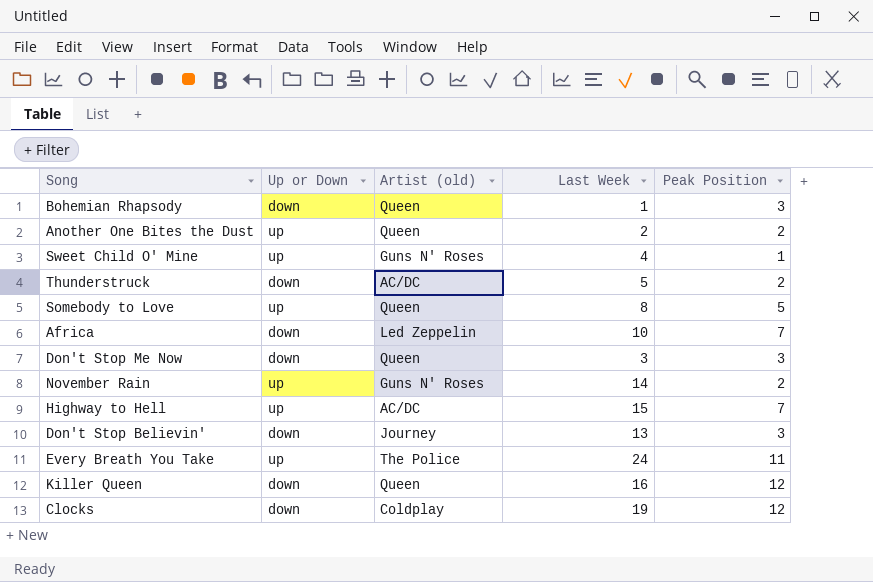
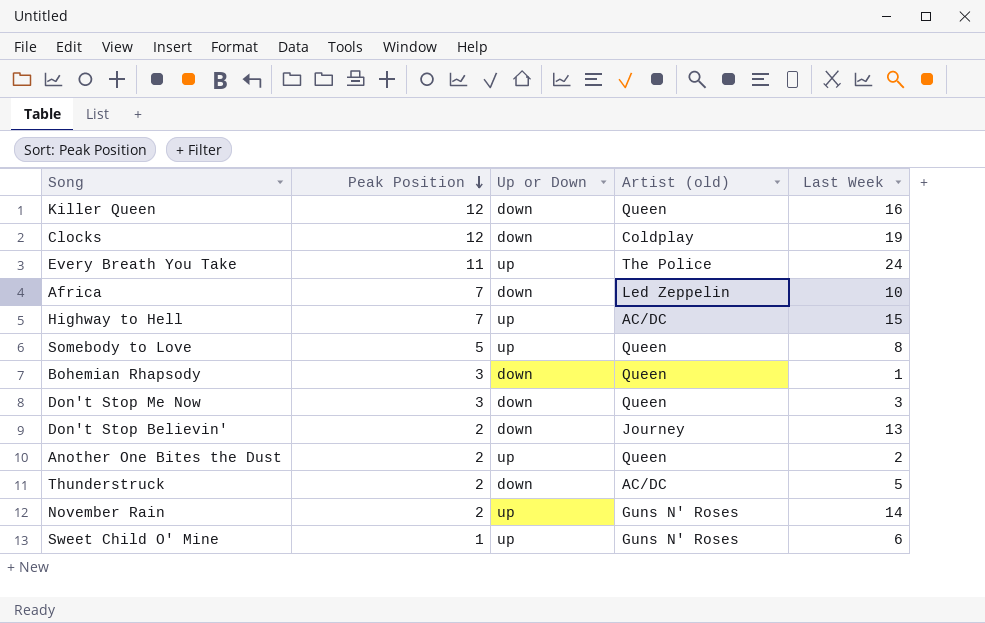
row order: none -> Peak Position descending
column Peak Position | position: 5 -> 2
Don't Stop Believin' | Peak Position: 3 -> 2
Sweet Child O' Mine | Last Week: 4 -> 6

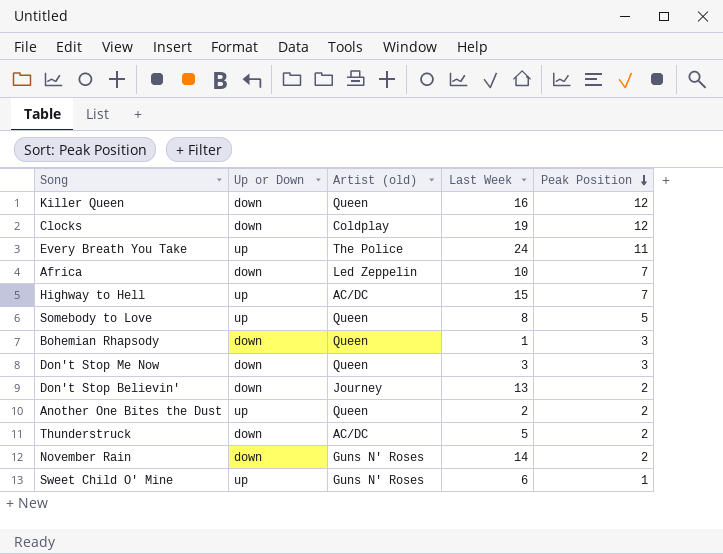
column Peak Position | position: 2 -> 5
November Rain | Up or Down: up -> down

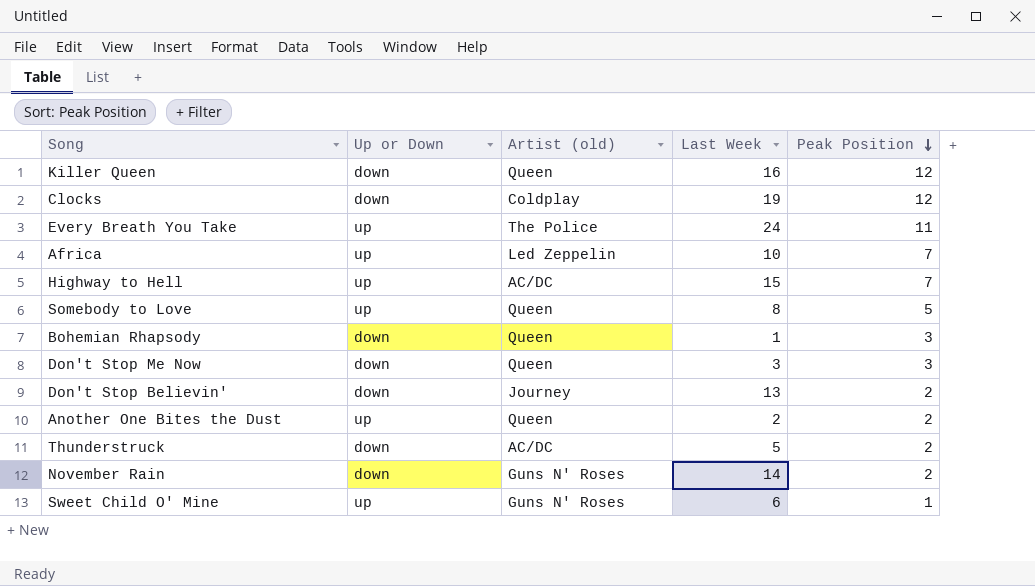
Africa | Up or Down: down -> up

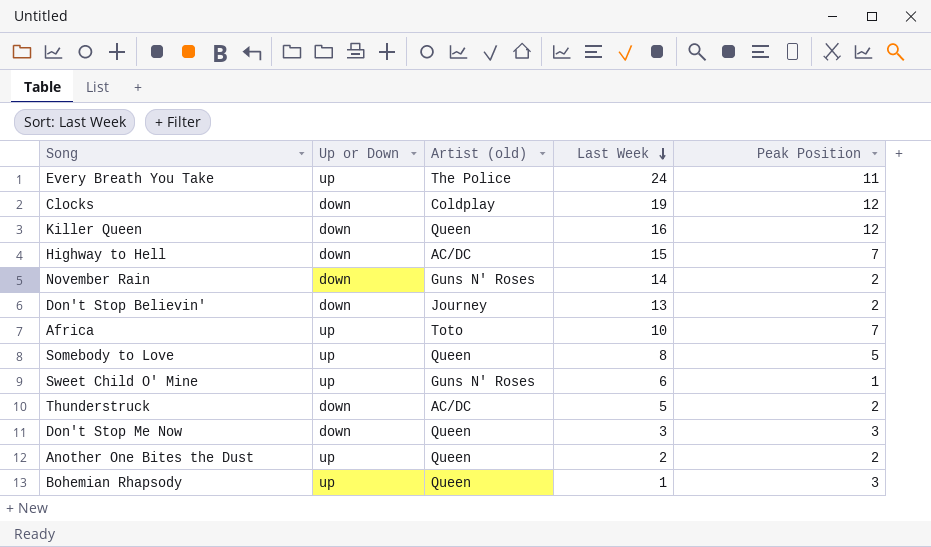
row order: Peak Position descending -> Last Week descending
Highway to Hell | Up or Down: up -> down
Africa | Artist (old): Led Zeppelin -> Toto
Bohemian Rhapsody | Up or Down: down -> up

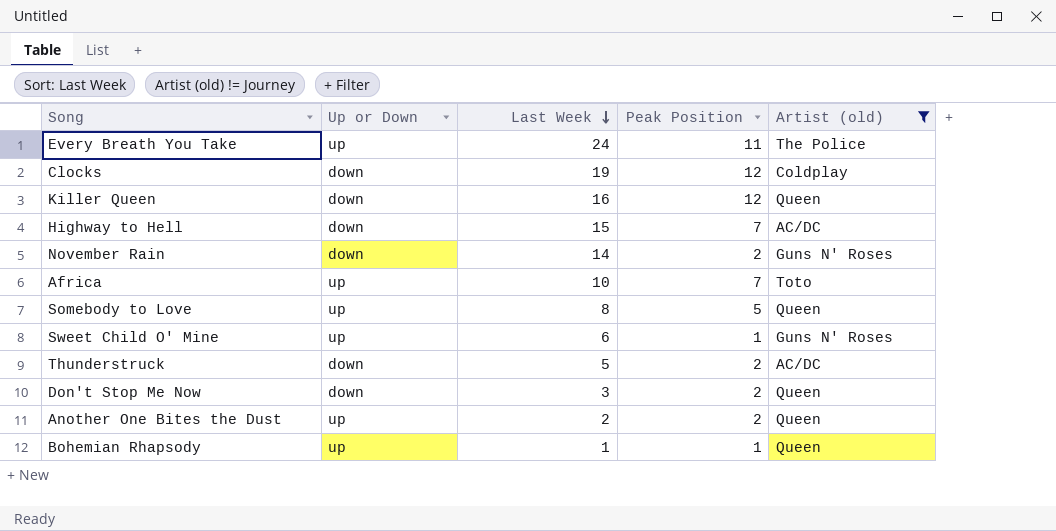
filter: none -> Artist (old) != Journey
column Artist (old) | position: 3 -> 5
Don't Stop Me Now | Peak Position: 3 -> 2
Bohemian Rhapsody | Peak Position: 3 -> 1

